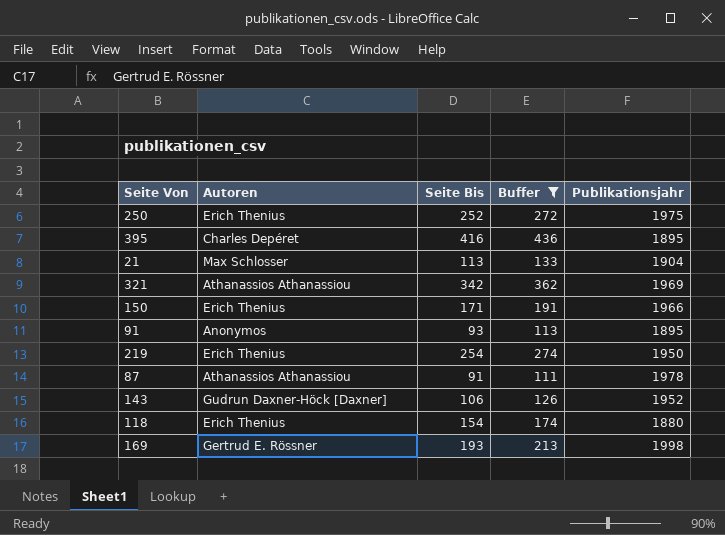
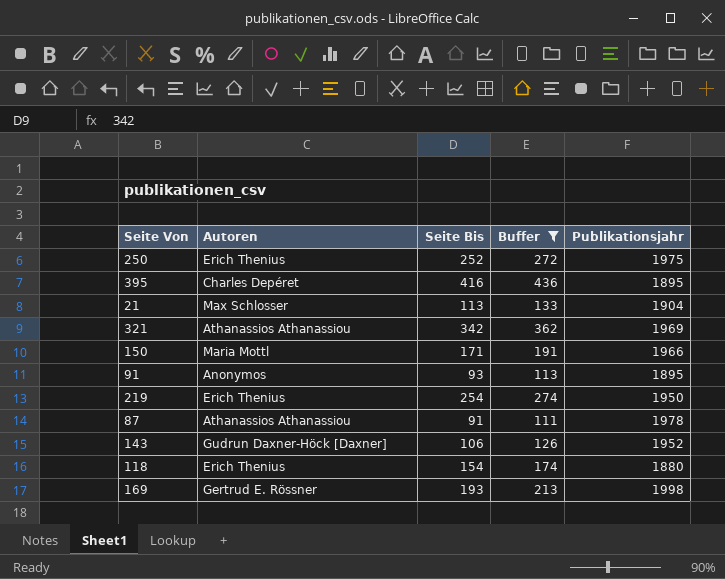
150 | Autoren: Erich Thenius -> Maria Mottl

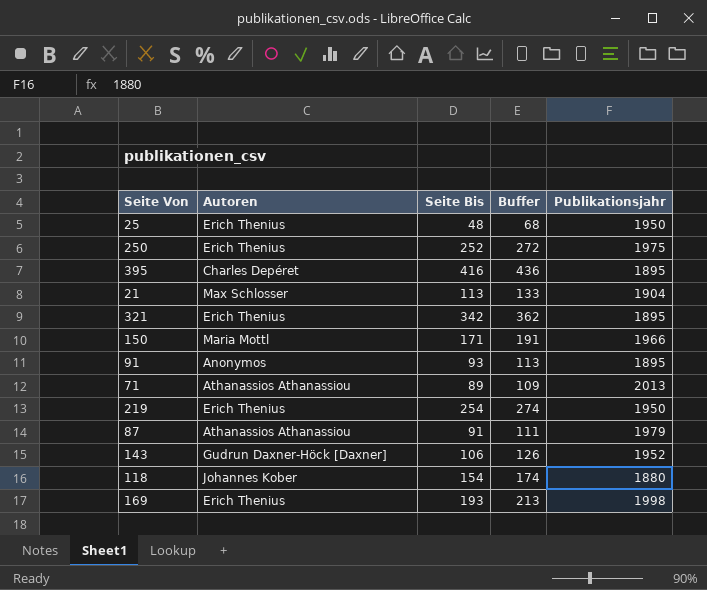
filter: Buffer >= 111 -> none
321 | Autoren: Athanassios Athanassiou -> Erich Thenius
321 | Publikationsjahr: 1969 -> 1895
87 | Publikationsjahr: 1978 -> 1979
118 | Autoren: Erich Thenius -> Johannes Kober
169 | Autoren: Gertrud E. Rössner -> Erich Thenius

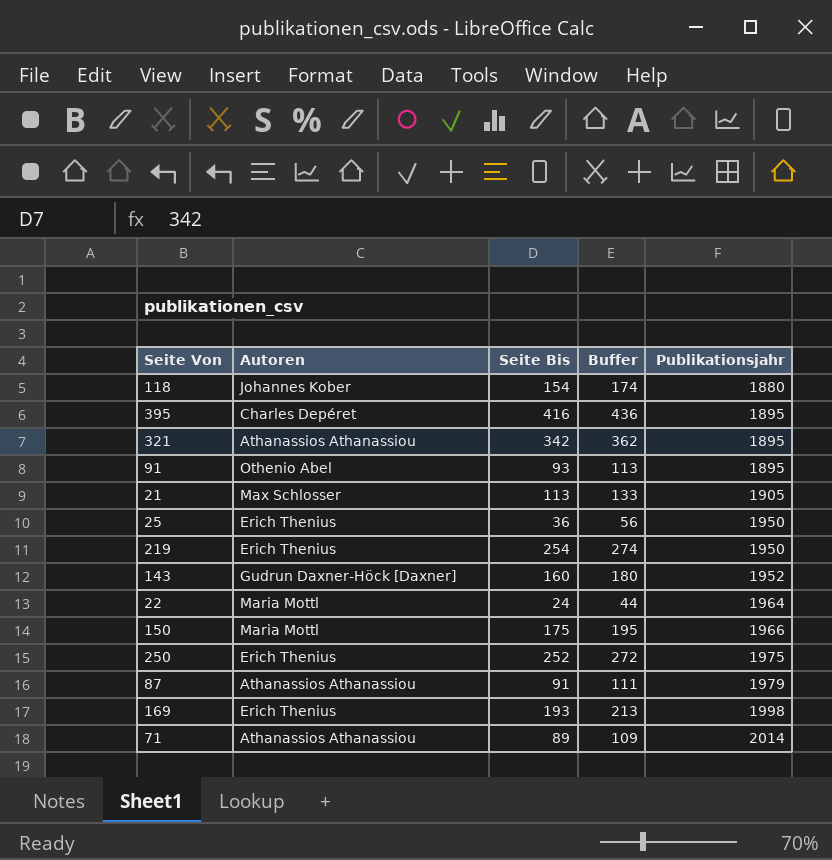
row order: none -> Publikationsjahr ascending
321 | Autoren: Erich Thenius -> Athanassios Athanassiou
91 | Autoren: Anonymos -> Othenio Abel
21 | Publikationsjahr: 1904 -> 1905
25 | Seite Bis: 48 -> 36
25 | Buffer: 68 -> 56
143 | Seite Bis: 106 -> 160
143 | Buffer: 126 -> 180
row 22: none -> Maria Mottl | 24 | 44 | 1964
150 | Seite Bis: 171 -> 175
150 | Buffer: 191 -> 195
71 | Publikationsjahr: 2013 -> 2014

